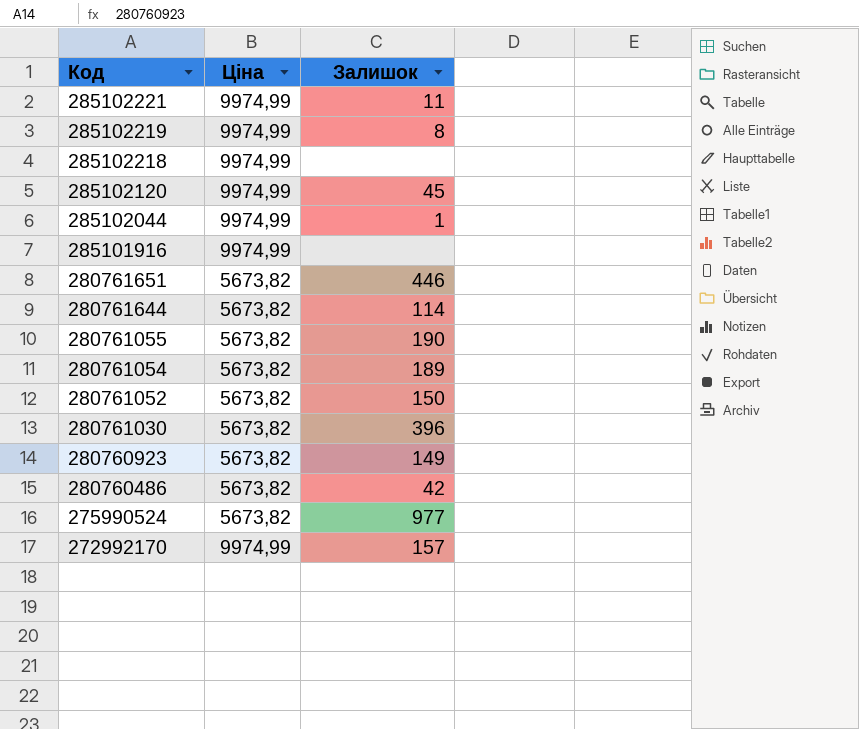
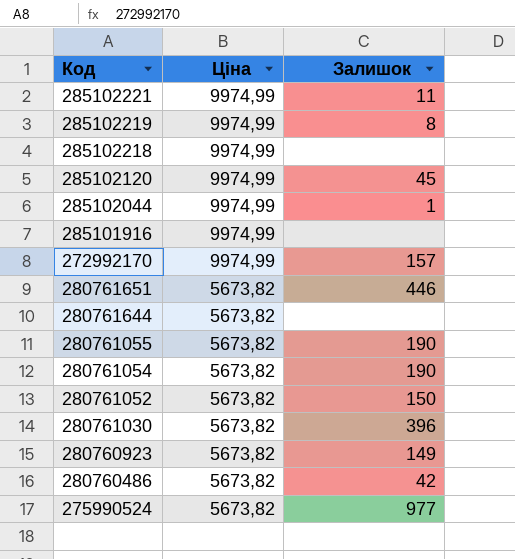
row order: Код descending -> Ціна descending
280761644 | Залишок: 114 -> none
280761054 | Залишок: 189 -> 190

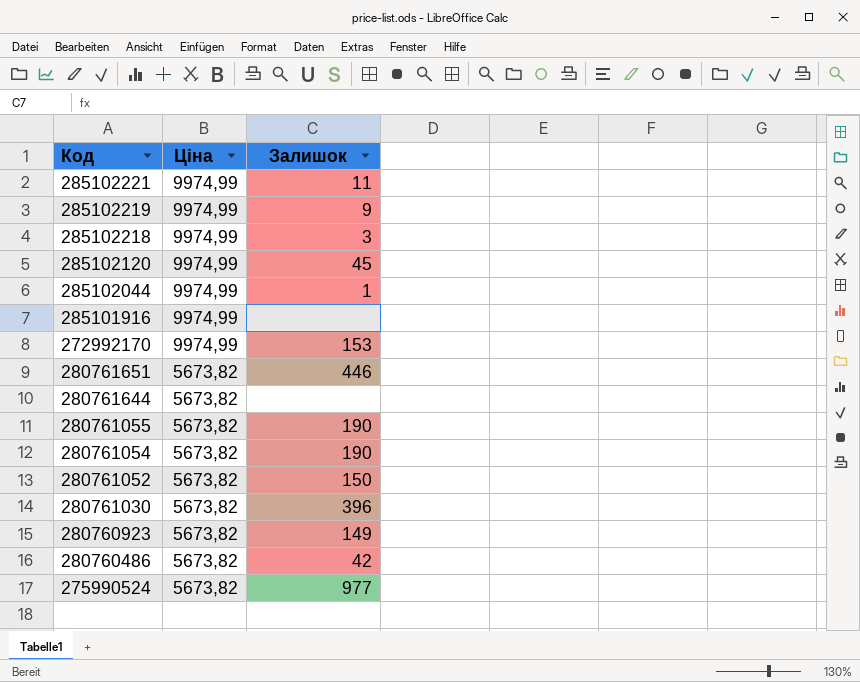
285102219 | Залишок: 8 -> 9
285102218 | Залишок: none -> 3
272992170 | Залишок: 157 -> 153

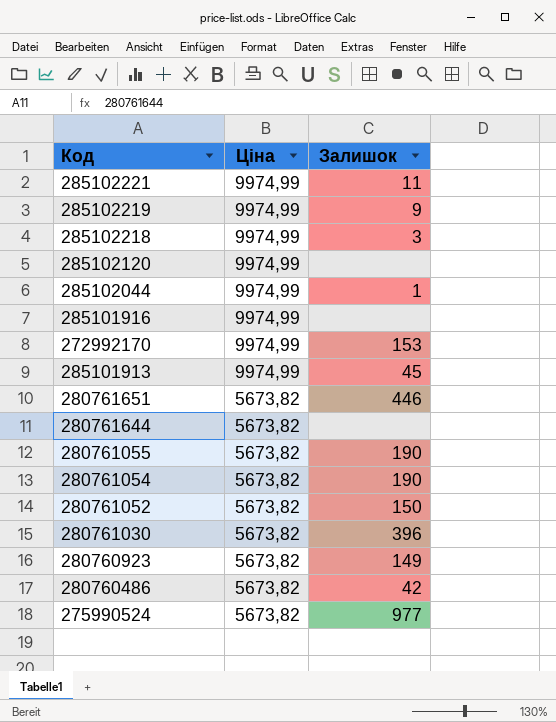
285102120 | Залишок: 45 -> none
row 285101913: none -> 9974,99 | 45

